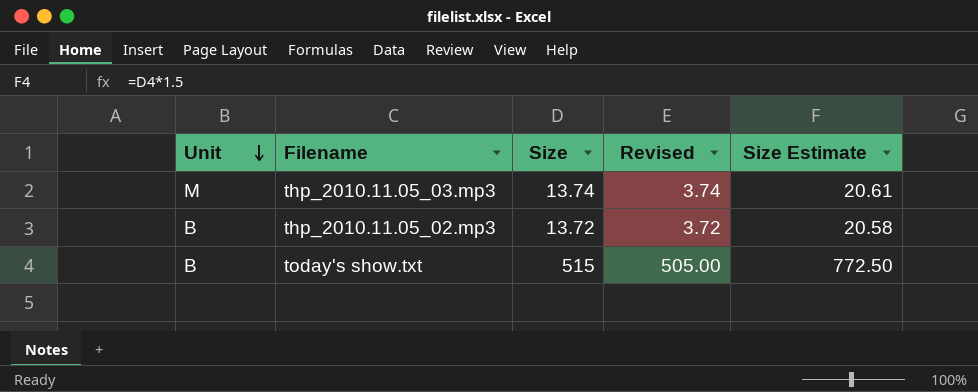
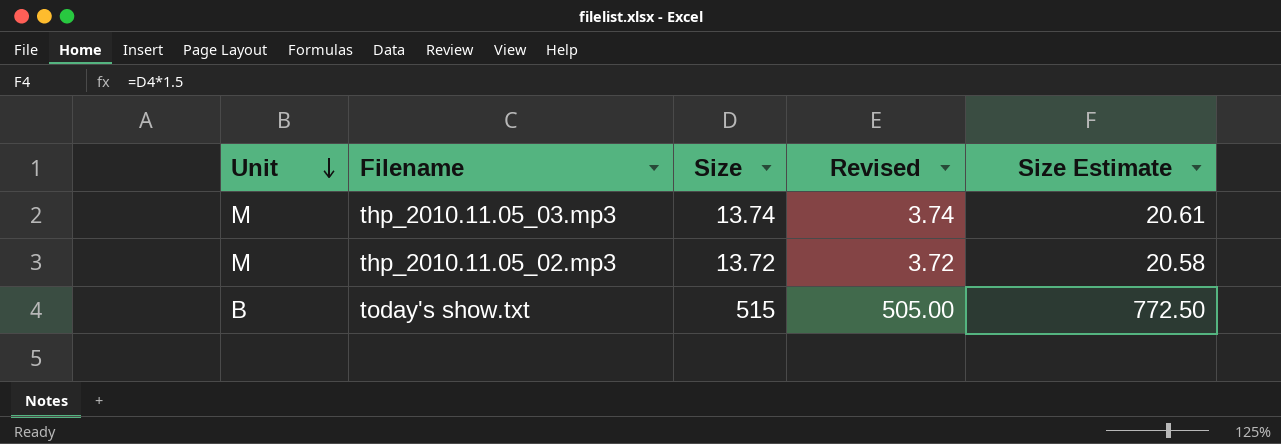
thp_2010.11.05_02.mp3 | Unit: B -> M

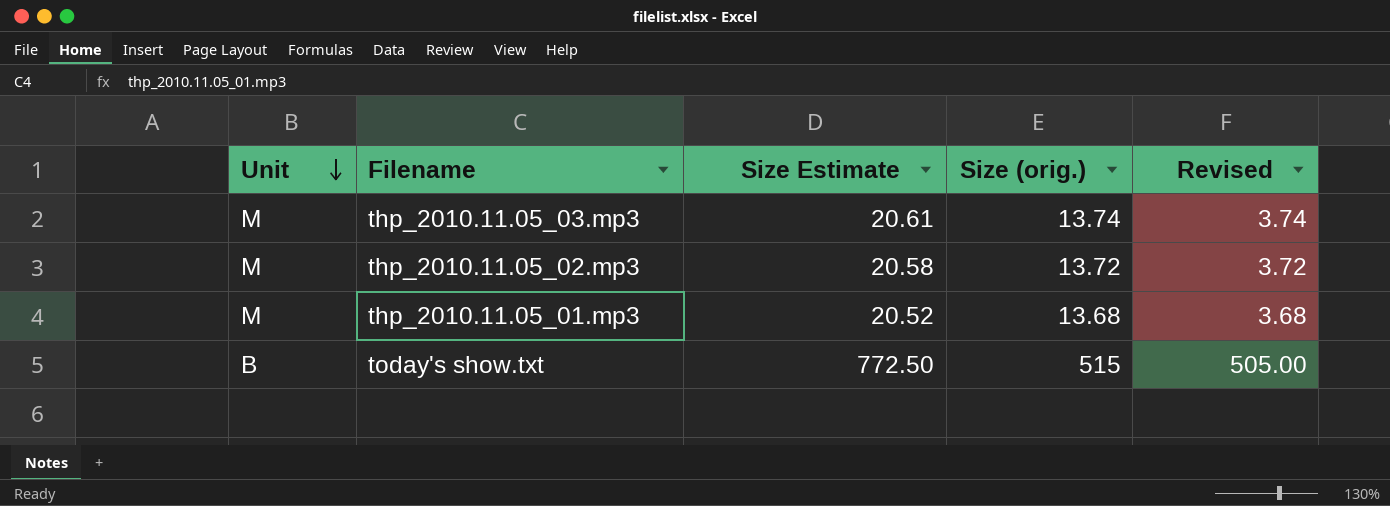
column Size Estimate | position: 5 -> 3
column name: Size -> Size (orig.)
row thp_2010.11.05_01.mp3: none -> M | 20.52 | 13.68 | 3.68

